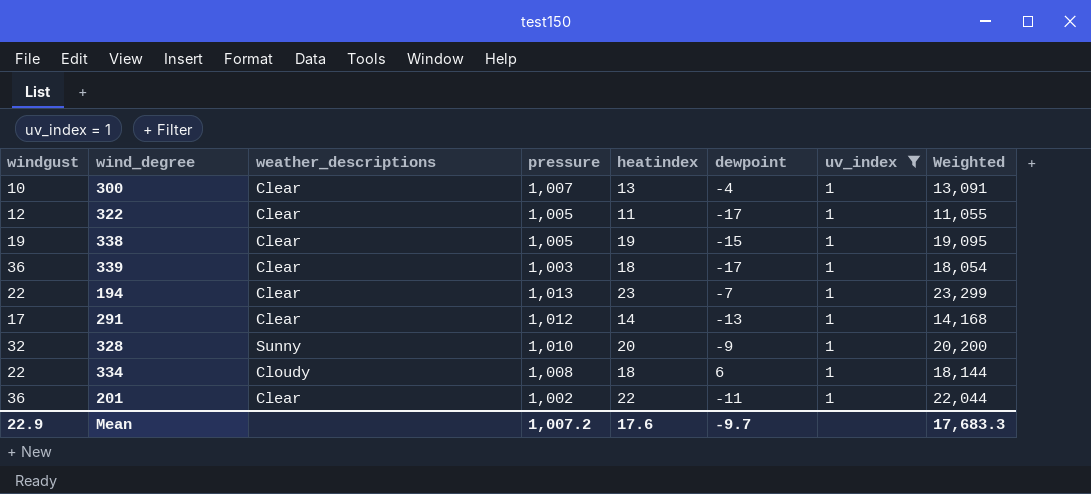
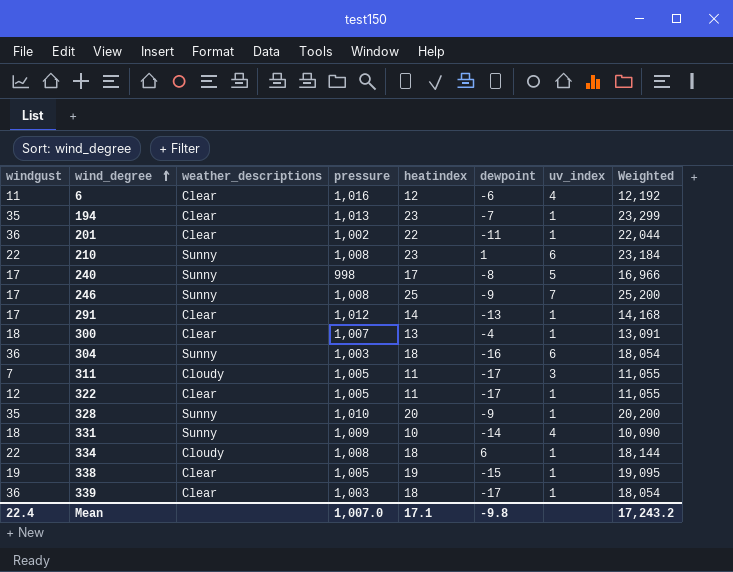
filter: uv_index = 1 -> none
row order: none -> wind_degree ascending
194 | windgust: 22 -> 35
300 | windgust: 10 -> 18
328 | windgust: 32 -> 35
Mean | windgust: 22.9 -> 22.4
Mean | pressure: 1,007.2 -> 1,007.0
Mean | heatindex: 17.6 -> 17.1
Mean | dewpoint: -9.7 -> -9.8
Mean | Weighted: 17,683.3 -> 17,243.2

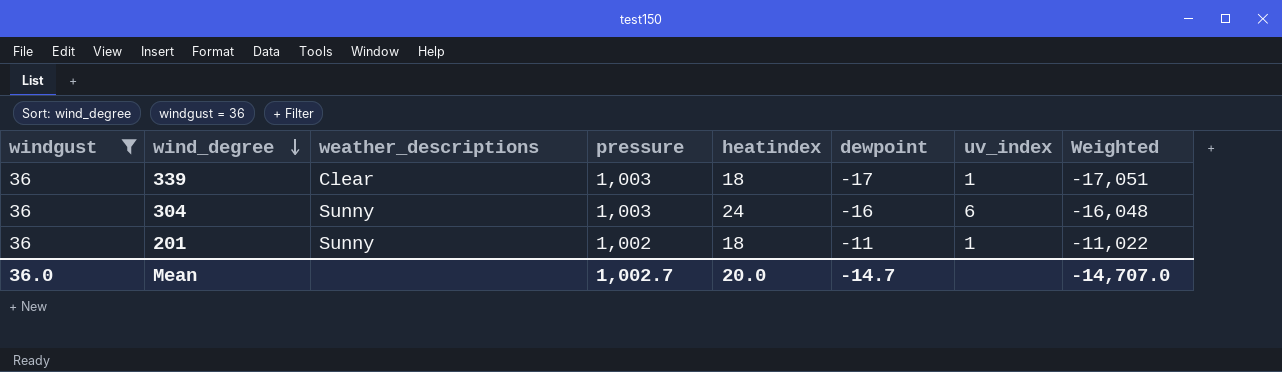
filter: none -> windgust = 36
row order: wind_degree ascending -> wind_degree descending
column Weighted | formula: [pressure] * [heatindex] -> [pressure] * [dewpoint]
304 | heatindex: 18 -> 24
201 | weather_descriptions: Clear -> Sunny
201 | heatindex: 22 -> 18
Mean | windgust: 22.4 -> 36.0
Mean | pressure: 1,007.0 -> 1,002.7
Mean | heatindex: 17.1 -> 20.0
Mean | dewpoint: -9.8 -> -14.7
Mean | Weighted: 17,243.2 -> -14,707.0

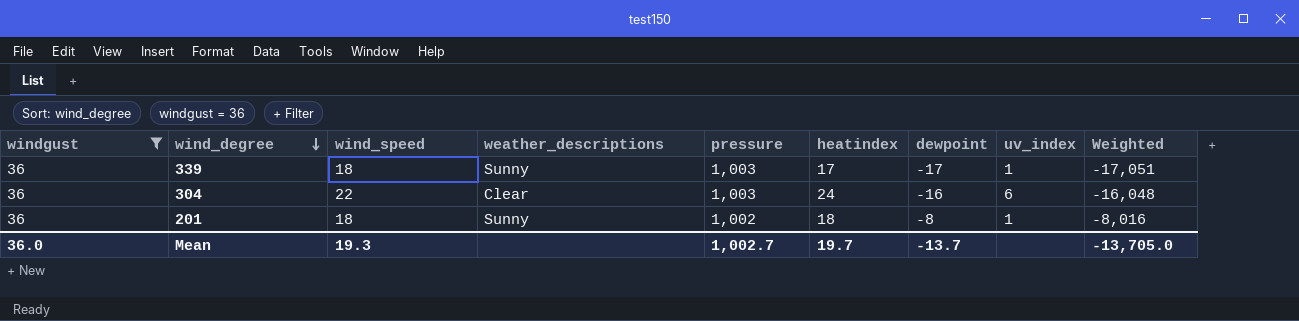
column wind_speed | position: none -> 3
339 | weather_descriptions: Clear -> Sunny
339 | heatindex: 18 -> 17
304 | weather_descriptions: Sunny -> Clear
201 | dewpoint: -11 -> -8
201 | Weighted: -11,022 -> -8,016
Mean | heatindex: 20.0 -> 19.7
Mean | dewpoint: -14.7 -> -13.7
Mean | Weighted: -14,707.0 -> -13,705.0

